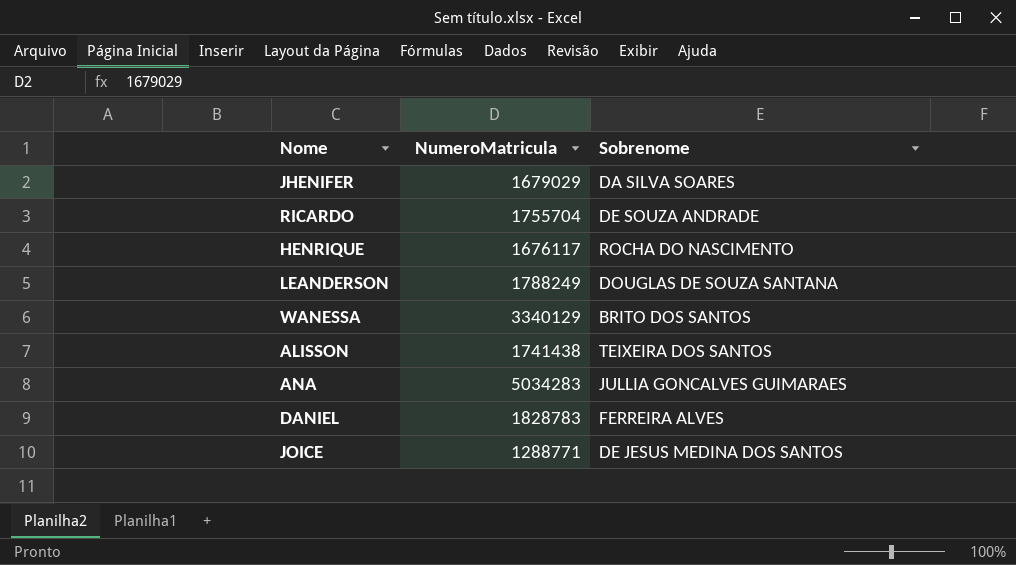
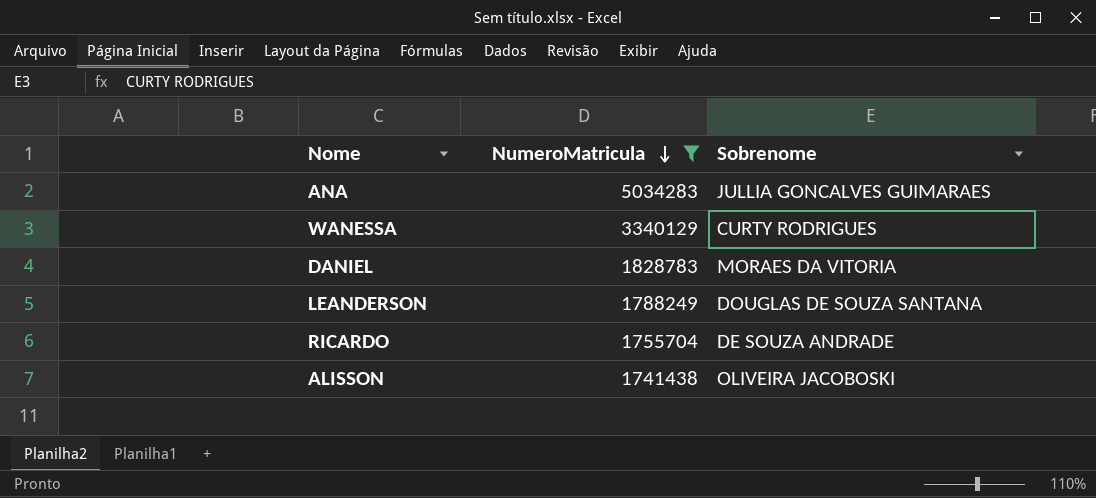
filter: none -> NumeroMatricula >= 1741438
row order: none -> NumeroMatricula descending
WANESSA | Sobrenome: BRITO DOS SANTOS -> CURTY RODRIGUES
DANIEL | Sobrenome: FERREIRA ALVES -> MORAES DA VITORIA
ALISSON | Sobrenome: TEIXEIRA DOS SANTOS -> OLIVEIRA JACOBOSKI

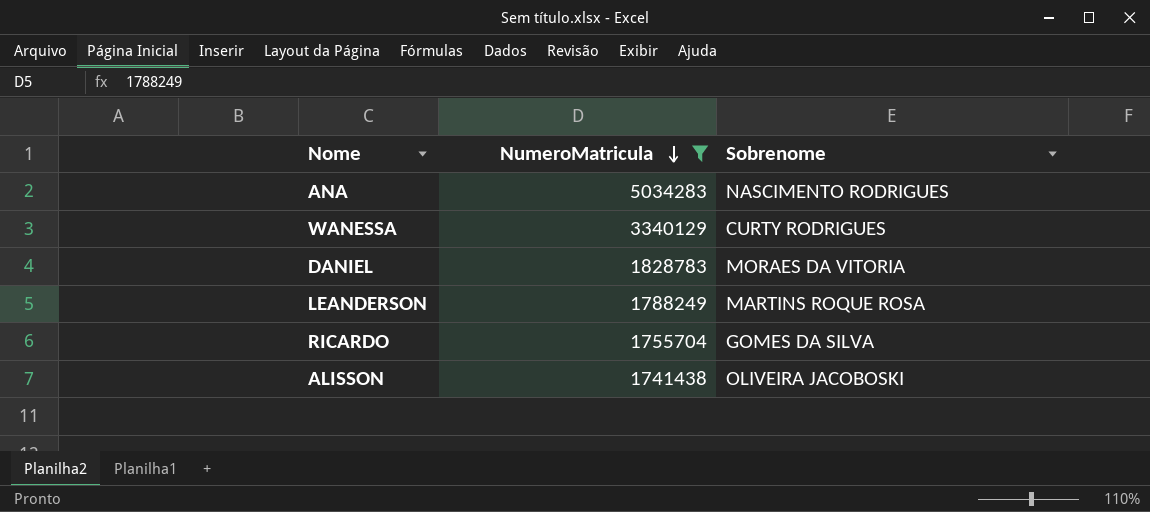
ANA | Sobrenome: JULLIA GONCALVES GUIMARAES -> NASCIMENTO RODRIGUES
LEANDERSON | Sobrenome: DOUGLAS DE SOUZA SANTANA -> MARTINS ROQUE ROSA
RICARDO | Sobrenome: DE SOUZA ANDRADE -> GOMES DA SILVA

